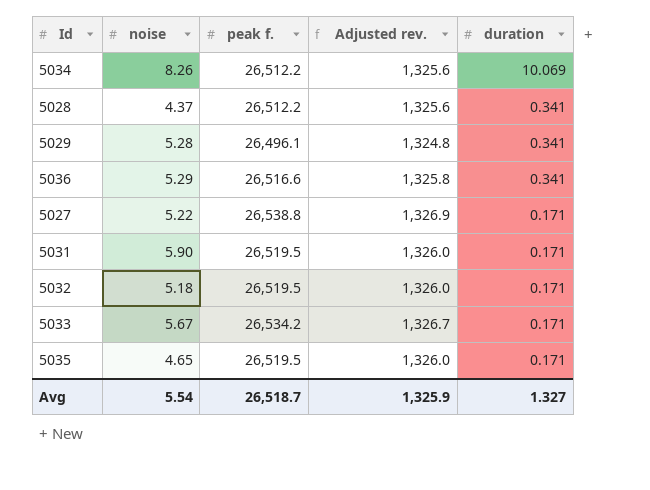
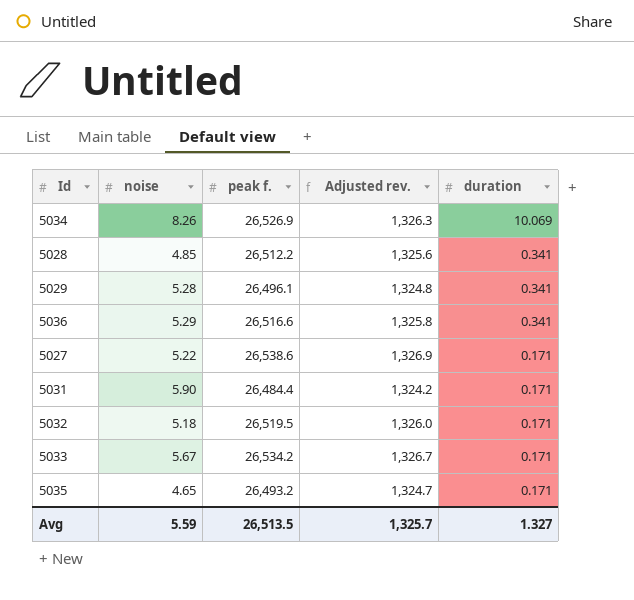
5034 | peak f.: 26,512.2 -> 26,526.9
5034 | Adjusted rev.: 1,325.6 -> 1,326.3
5028 | noise: 4.37 -> 4.85
5027 | peak f.: 26,538.8 -> 26,538.6
5031 | peak f.: 26,519.5 -> 26,484.4
5031 | Adjusted rev.: 1,326.0 -> 1,324.2
5035 | peak f.: 26,519.5 -> 26,493.2
5035 | Adjusted rev.: 1,326.0 -> 1,324.7
Avg | noise: 5.54 -> 5.59
Avg | peak f.: 26,518.7 -> 26,513.5
Avg | Adjusted rev.: 1,325.9 -> 1,325.7

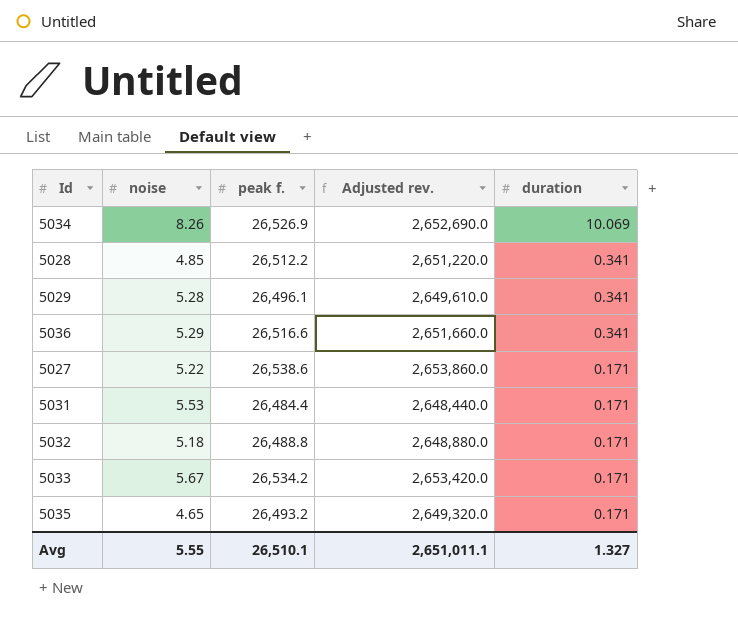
column Adjusted rev. | formula: [peak f.] * 0.05 -> [peak f.] * 100
5031 | noise: 5.90 -> 5.53
5032 | peak f.: 26,519.5 -> 26,488.8
Avg | noise: 5.59 -> 5.55
Avg | peak f.: 26,513.5 -> 26,510.1
Avg | Adjusted rev.: 1,325.7 -> 2,651,011.1

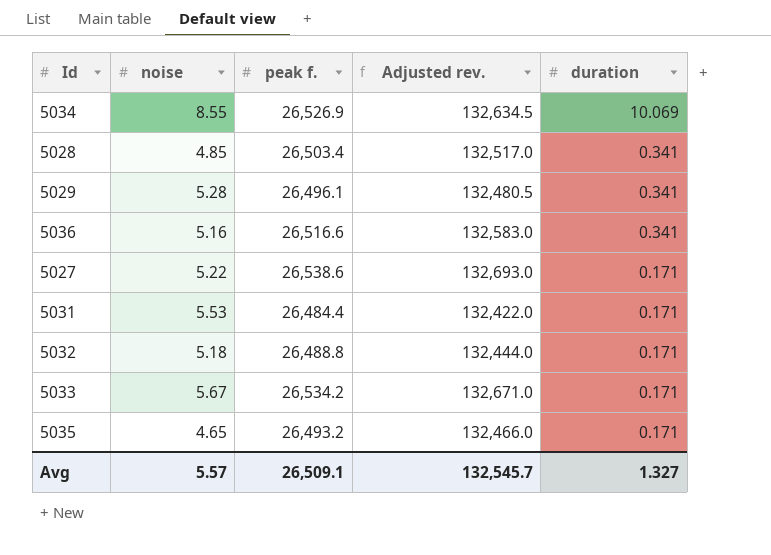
column Adjusted rev. | formula: [peak f.] * 100 -> [peak f.] * 5
5034 | noise: 8.26 -> 8.55
5028 | peak f.: 26,512.2 -> 26,503.4
5036 | noise: 5.29 -> 5.16
Avg | noise: 5.55 -> 5.57
Avg | peak f.: 26,510.1 -> 26,509.1
Avg | Adjusted rev.: 2,651,011.1 -> 132,545.7

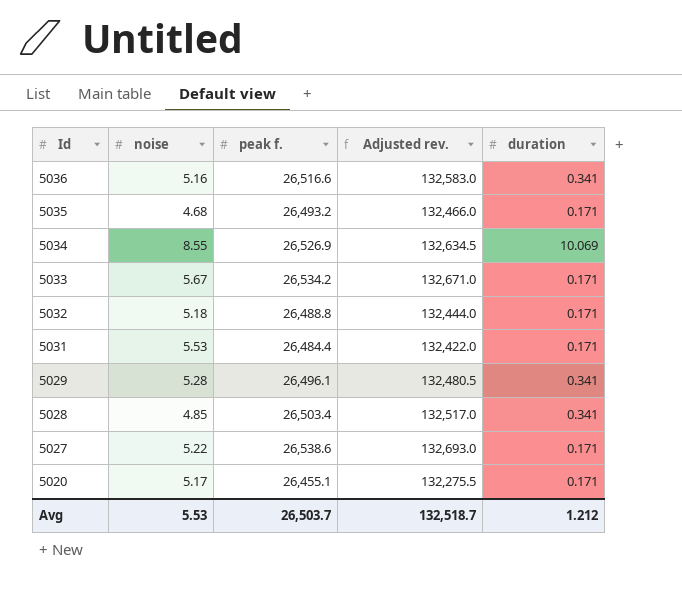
row order: duration descending -> Id descending
5035 | noise: 4.65 -> 4.68
row 5020: none -> 5.17 | 26,455.1 | 132,275.5 | 0.171
Avg | noise: 5.57 -> 5.53
Avg | peak f.: 26,509.1 -> 26,503.7
Avg | Adjusted rev.: 132,545.7 -> 132,518.7
Avg | duration: 1.327 -> 1.212

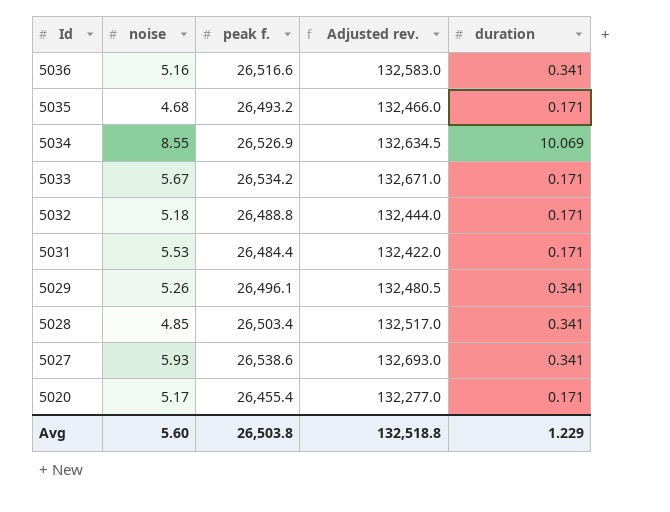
5029 | noise: 5.28 -> 5.26
5027 | noise: 5.22 -> 5.93
5027 | duration: 0.171 -> 0.341
5020 | peak f.: 26,455.1 -> 26,455.4
5020 | Adjusted rev.: 132,275.5 -> 132,277.0
Avg | noise: 5.53 -> 5.60
Avg | peak f.: 26,503.7 -> 26,503.8
Avg | Adjusted rev.: 132,518.7 -> 132,518.8
Avg | duration: 1.212 -> 1.229

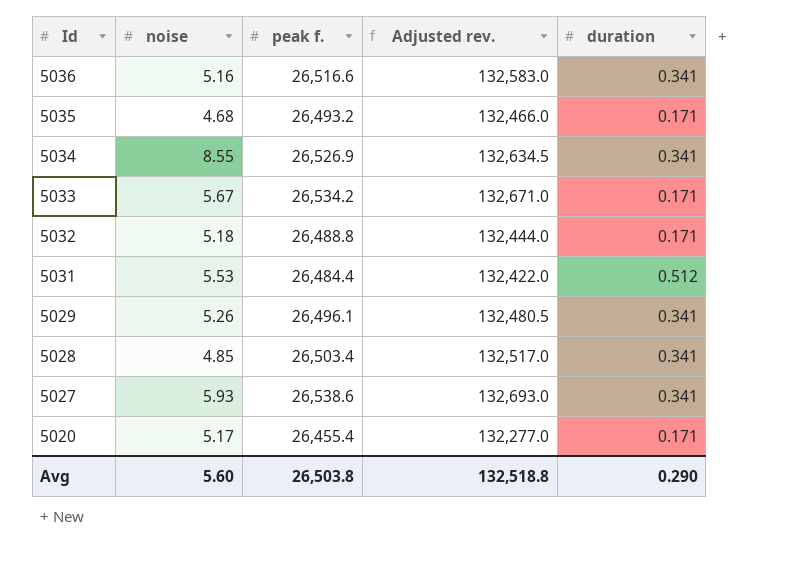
5034 | duration: 10.069 -> 0.341
5031 | duration: 0.171 -> 0.512
Avg | duration: 1.229 -> 0.290

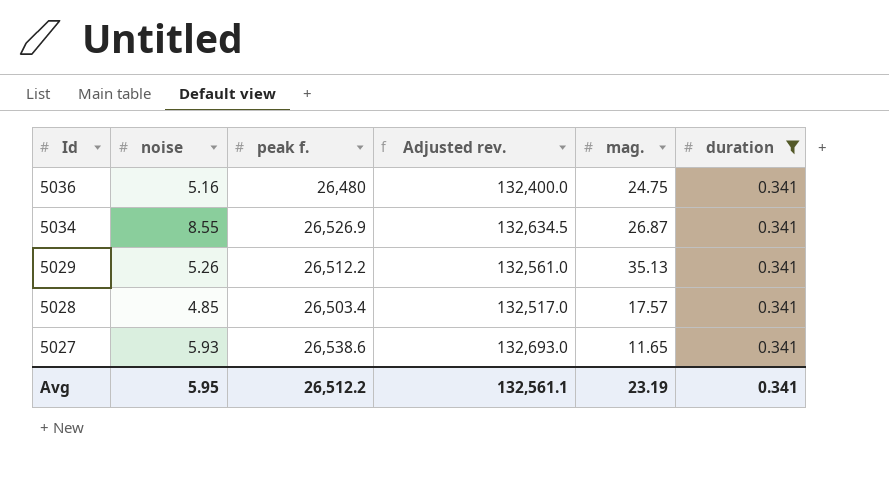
filter: none -> duration = 0.341
column mag. | position: none -> 5
5036 | peak f.: 26,516.6 -> 26,480
5036 | Adjusted rev.: 132,583.0 -> 132,400.0
5029 | peak f.: 26,496.1 -> 26,512.2
5029 | Adjusted rev.: 132,480.5 -> 132,561.0
Avg | noise: 5.60 -> 5.95
Avg | peak f.: 26,503.8 -> 26,512.2
Avg | Adjusted rev.: 132,518.8 -> 132,561.1
Avg | duration: 0.290 -> 0.341

